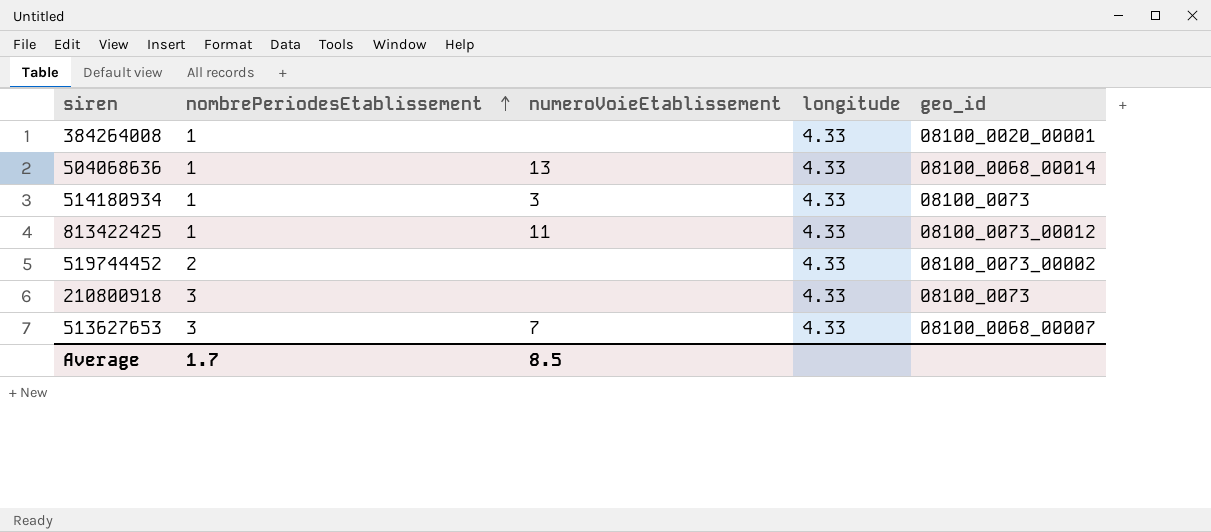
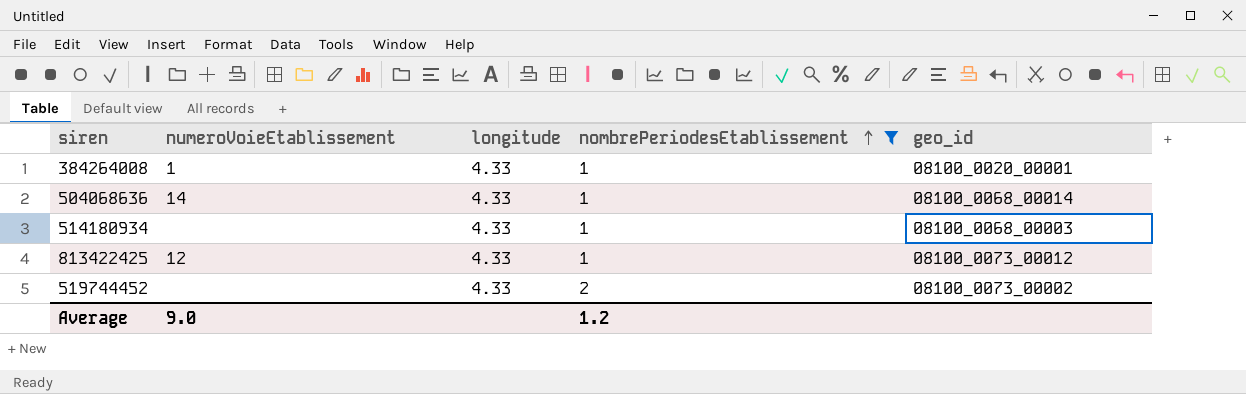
filter: none -> nombrePeriodesEtablissement != 3
column nombrePeriodesEtablissement | position: 2 -> 4
384264008 | numeroVoieEtablissement: none -> 1
504068636 | numeroVoieEtablissement: 13 -> 14
514180934 | numeroVoieEtablissement: 3 -> none
514180934 | geo_id: 08100_0073 -> 08100_0068_00003
813422425 | numeroVoieEtablissement: 11 -> 12
Average | numeroVoieEtablissement: 8.5 -> 9.0
Average | nombrePeriodesEtablissement: 1.7 -> 1.2

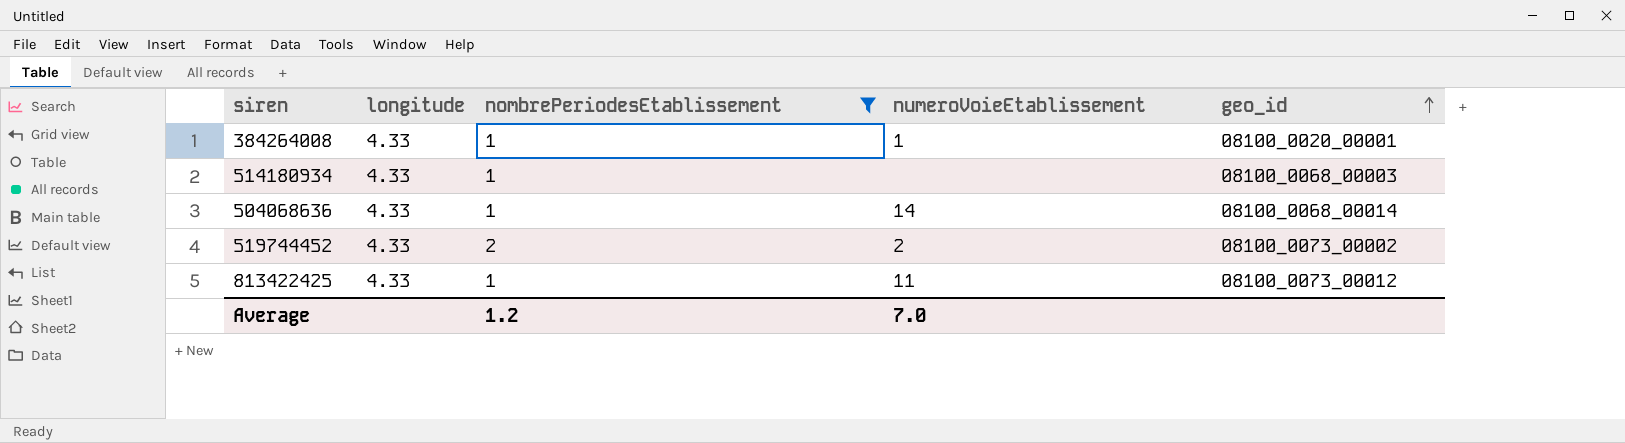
row order: nombrePeriodesEtablissement ascending -> geo_id ascending
column numeroVoieEtablissement | position: 2 -> 4
519744452 | numeroVoieEtablissement: none -> 2
813422425 | numeroVoieEtablissement: 12 -> 11
Average | numeroVoieEtablissement: 9.0 -> 7.0

